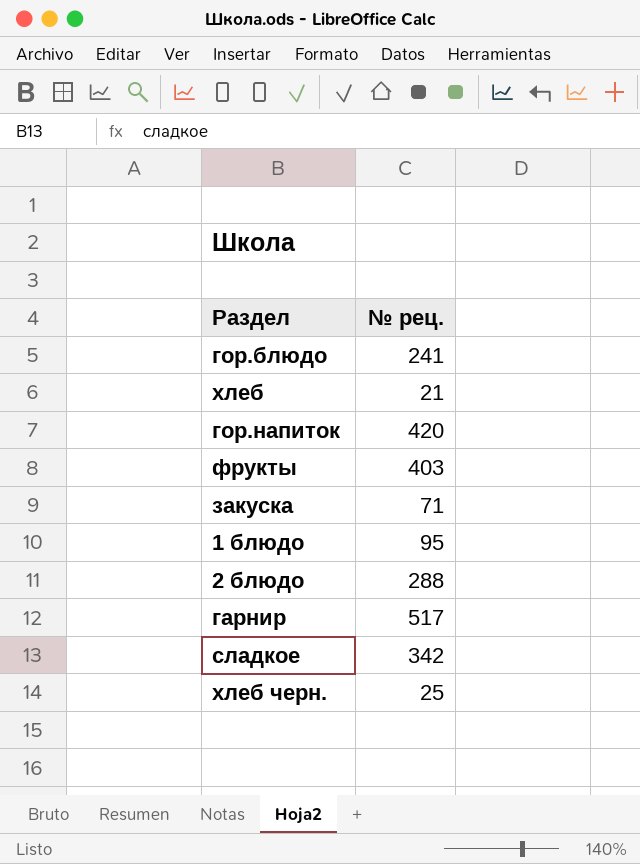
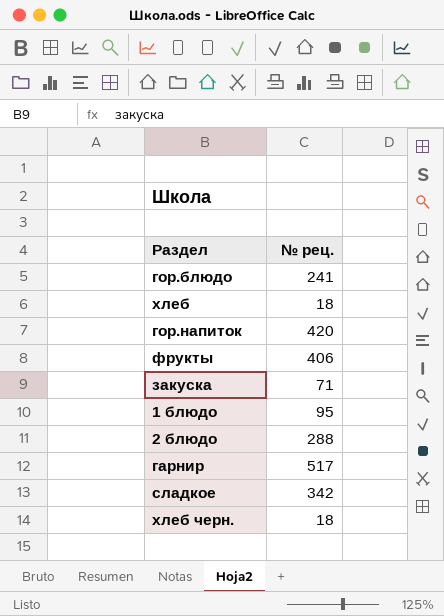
хлеб | № рец.: 21 -> 18
фрукты | № рец.: 403 -> 406
хлеб черн. | № рец.: 25 -> 18

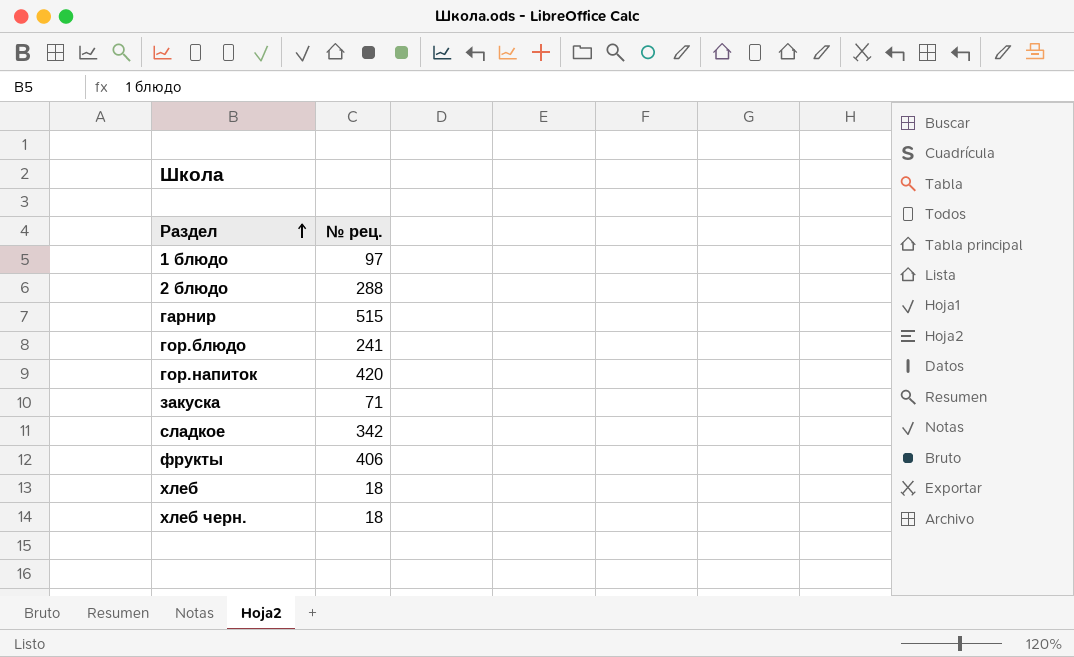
row order: none -> Раздел ascending
1 блюдо | № рец.: 95 -> 97
гарнир | № рец.: 517 -> 515

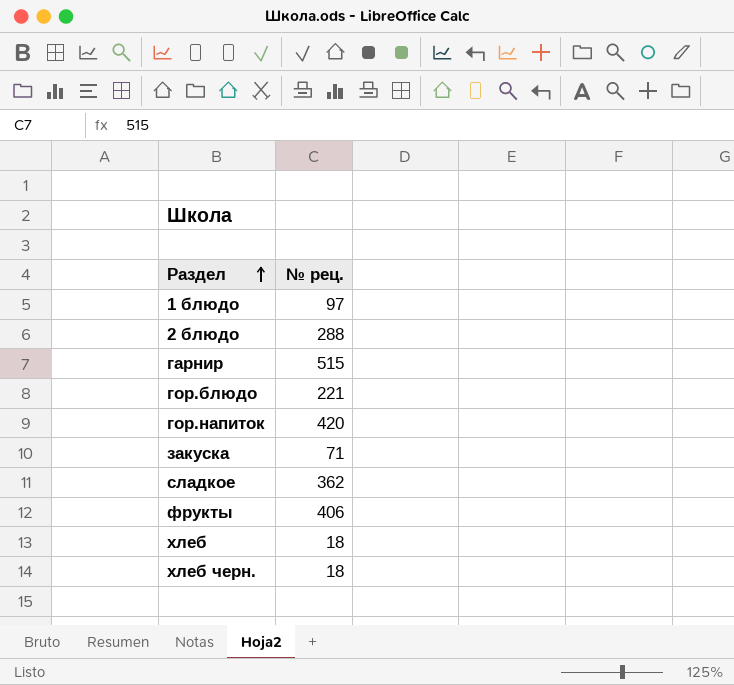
гор.блюдо | № рец.: 241 -> 221
сладкое | № рец.: 342 -> 362

